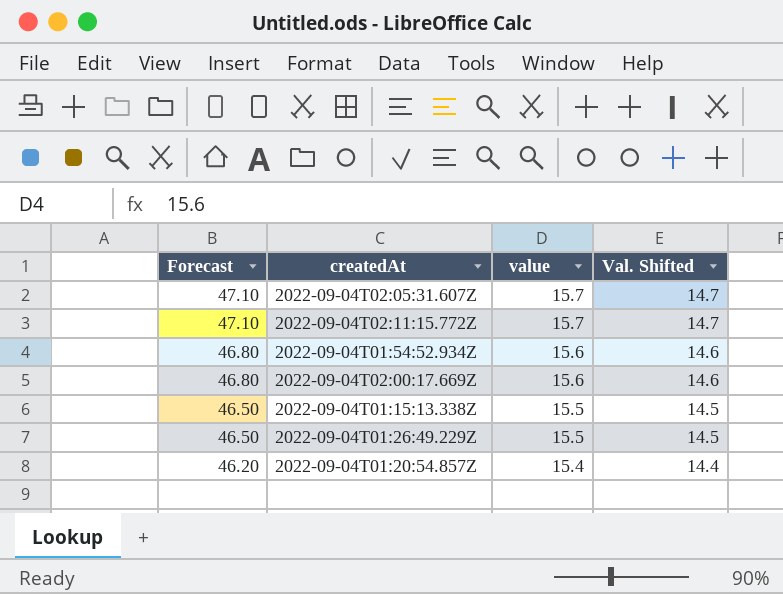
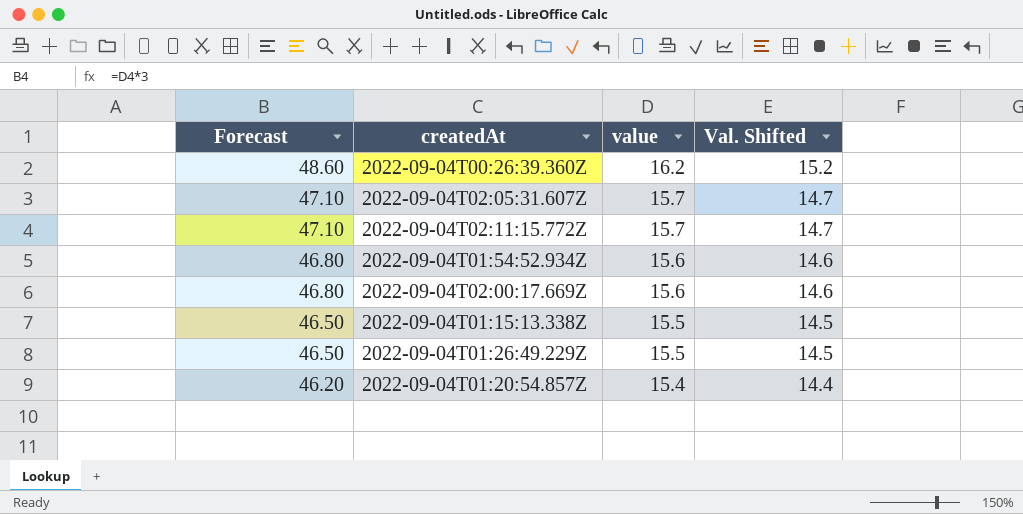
row 2022-09-04T00:26:39.360Z: none -> 48.60 | 16.2 | 15.2

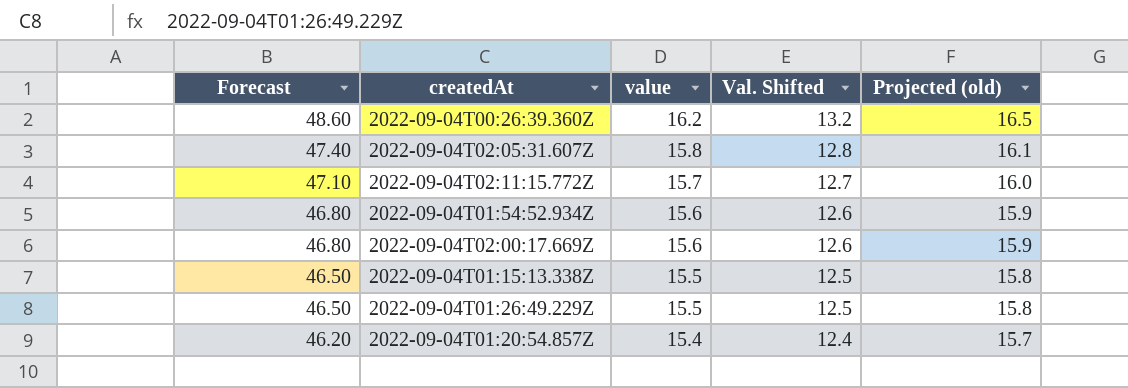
column Val. Shifted | formula: [value] - 1 -> [value] - 3
column Projected (old) | formula: none -> [value] * 1.02
2022-09-04T02:05:31.607Z | Forecast: 47.10 -> 47.40
2022-09-04T02:05:31.607Z | value: 15.7 -> 15.8

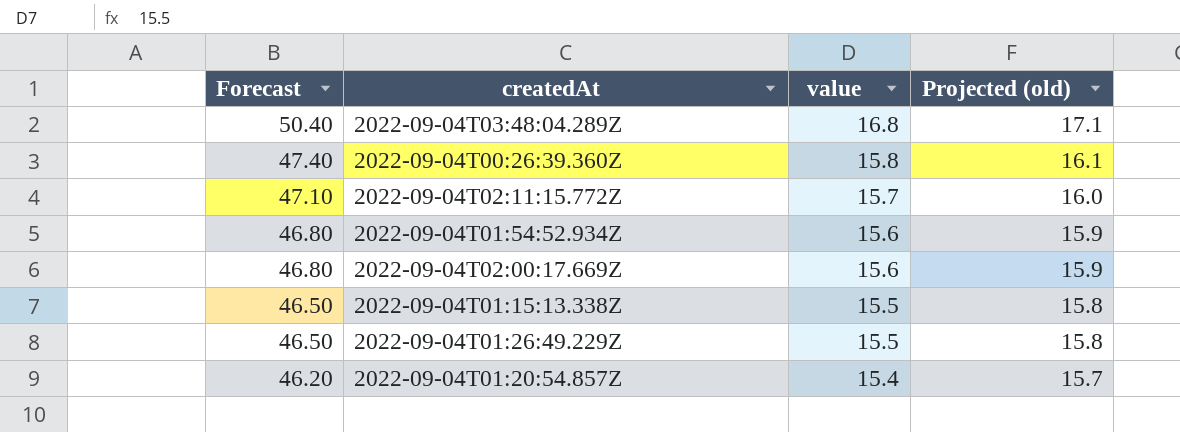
column Val. Shifted | formula: [value] - 3 -> none
row 2022-09-04T02:05:31.607Z: 47.40 | 15.8 | 12.8 | 16.1 -> none
row 2022-09-04T03:48:04.289Z: none -> 50.40 | 16.8 | 17.1
2022-09-04T00:26:39.360Z | Forecast: 48.60 -> 47.40
2022-09-04T00:26:39.360Z | value: 16.2 -> 15.8
2022-09-04T00:26:39.360Z | Projected (old): 16.5 -> 16.1

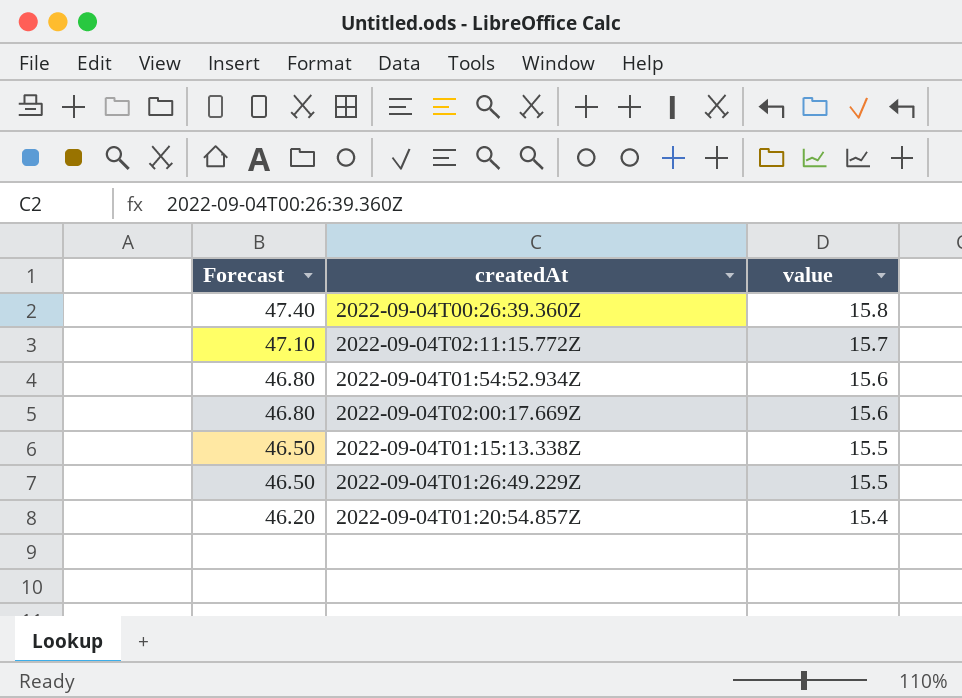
column Projected (old) | formula: [value] * 1.02 -> none
row 2022-09-04T03:48:04.289Z: 50.40 | 16.8 | 17.1 -> none

